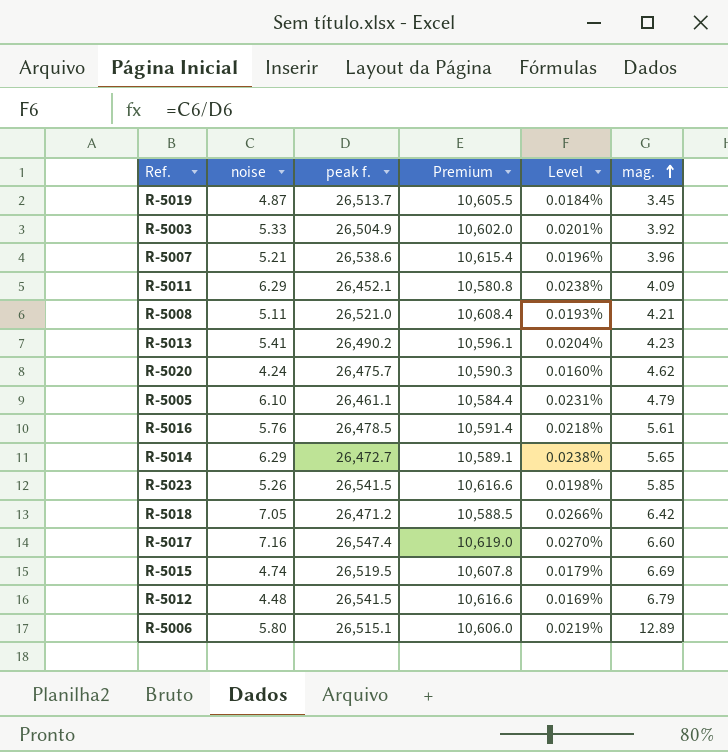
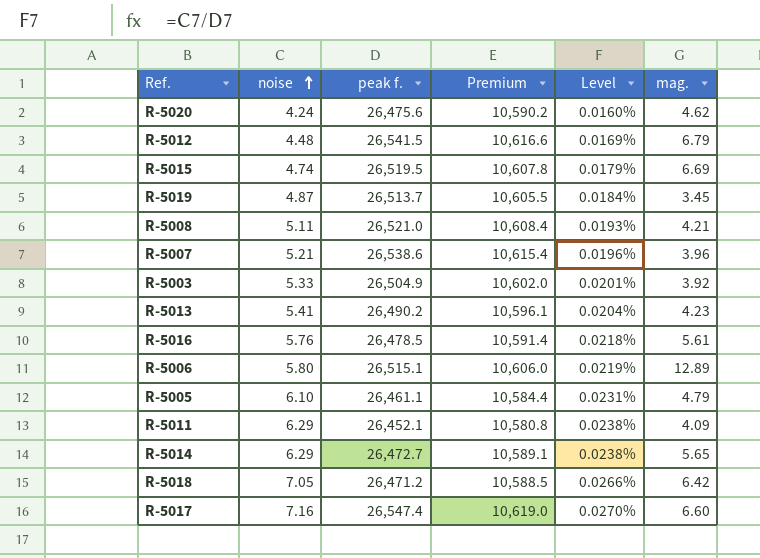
row order: mag. ascending -> noise ascending
row R-5023: 5.26 | 26,541.5 | 10,616.6 | 0.0198% | 5.85 -> none
R-5020 | peak f.: 26,475.7 -> 26,475.6
R-5020 | Premium: 10,590.3 -> 10,590.2

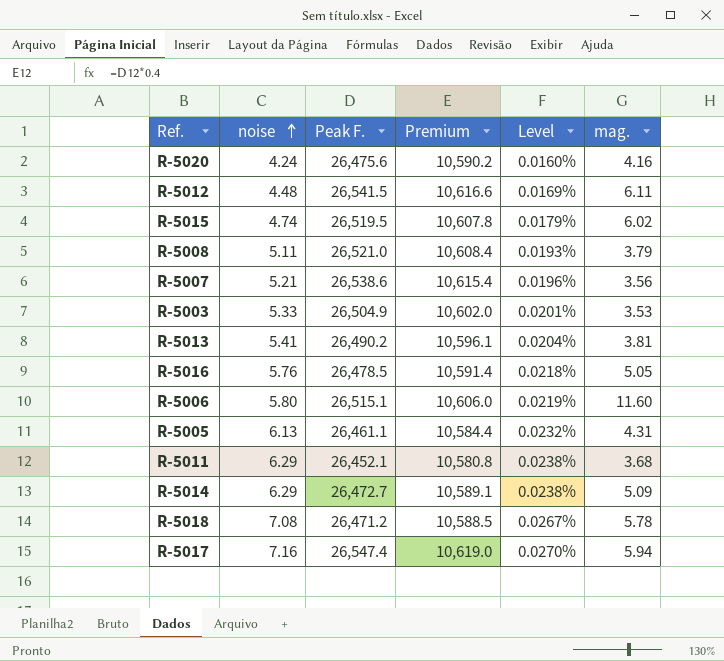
column name: peak f. -> Peak F.
row R-5019: 4.87 | 26,513.7 | 10,605.5 | 0.0184% | 3.45 -> none
R-5020 | mag.: 4.62 -> 4.16
R-5012 | mag.: 6.79 -> 6.11
R-5015 | mag.: 6.69 -> 6.02
R-5008 | mag.: 4.21 -> 3.79
R-5007 | mag.: 3.96 -> 3.56
R-5003 | mag.: 3.92 -> 3.53
R-5013 | mag.: 4.23 -> 3.81
R-5016 | mag.: 5.61 -> 5.05
R-5006 | mag.: 12.89 -> 11.60
R-5005 | noise: 6.10 -> 6.13
R-5005 | Level: 0.0231% -> 0.0232%
R-5005 | mag.: 4.79 -> 4.31
R-5011 | mag.: 4.09 -> 3.68
R-5014 | mag.: 5.65 -> 5.09
R-5018 | noise: 7.05 -> 7.08
R-5018 | Level: 0.0266% -> 0.0267%
R-5018 | mag.: 6.42 -> 5.78
R-5017 | mag.: 6.60 -> 5.94

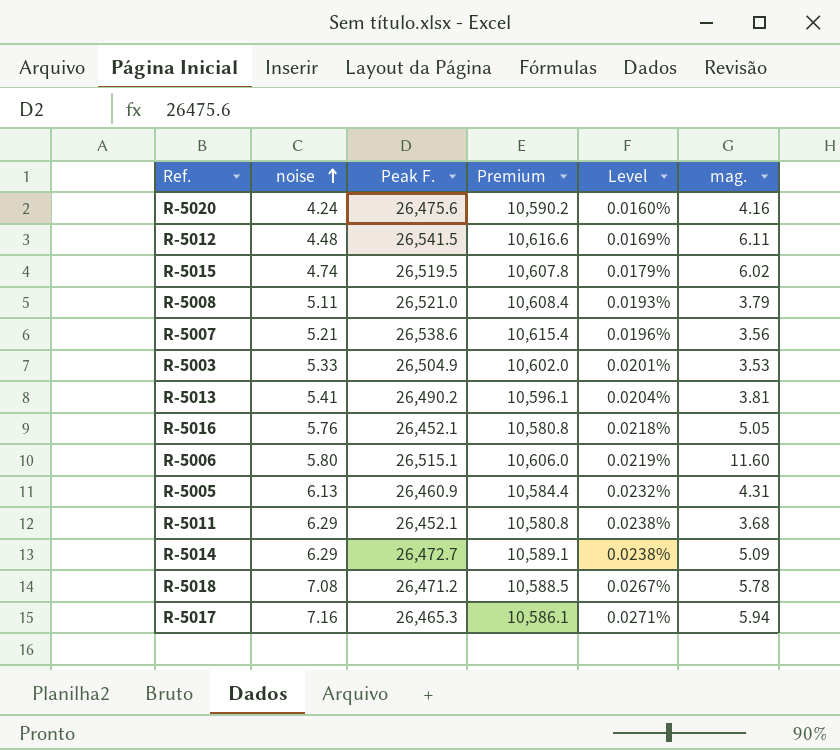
R-5016 | Peak F.: 26,478.5 -> 26,452.1
R-5016 | Premium: 10,591.4 -> 10,580.8
R-5005 | Peak F.: 26,461.1 -> 26,460.9
R-5017 | Peak F.: 26,547.4 -> 26,465.3
R-5017 | Premium: 10,619.0 -> 10,586.1
R-5017 | Level: 0.0270% -> 0.0271%

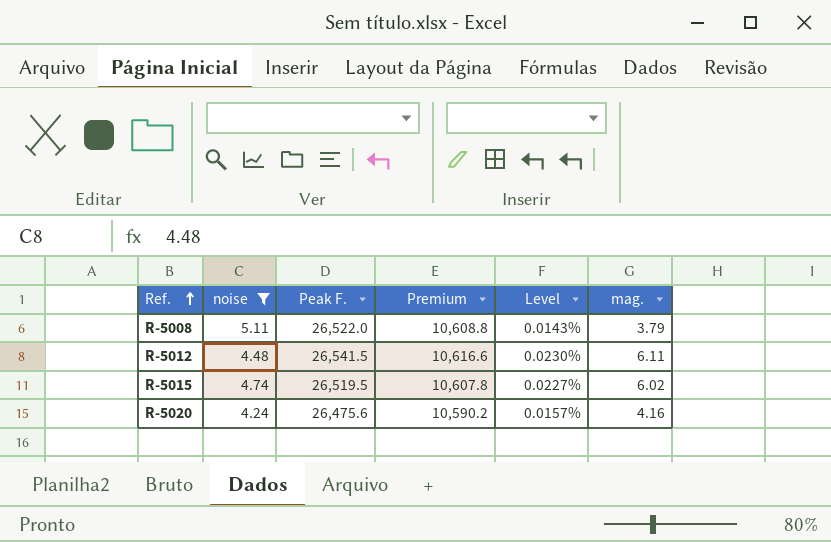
filter: none -> noise <= 5.11
row order: noise ascending -> Ref. ascending
column Level | formula: [noise] / [Peak F.] -> [mag.] / [Peak F.]
R-5008 | Peak F.: 26,521.0 -> 26,522.0
R-5008 | Premium: 10,608.4 -> 10,608.8

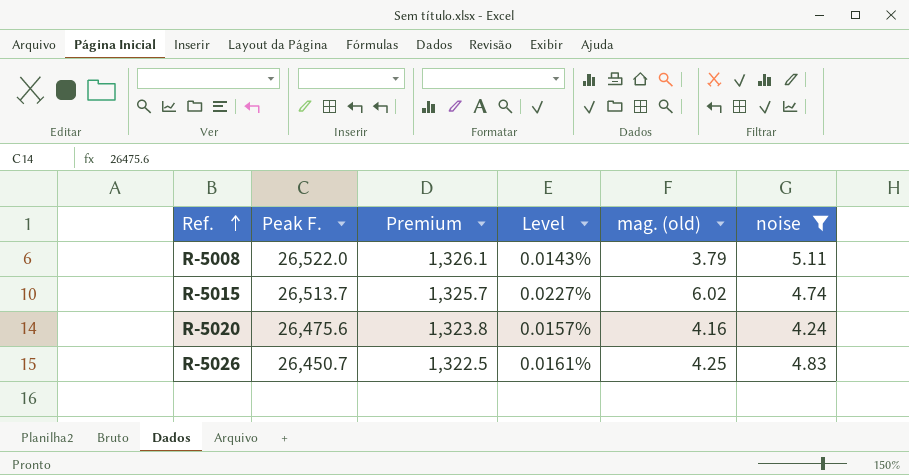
column Premium | formula: [Peak F.] * 0.4 -> [Peak F.] * 0.05
column name: mag. -> mag. (old)
column noise | position: 2 -> 6
row R-5012: 4.48 | 26,541.5 | 10,616.6 | 0.0230% | 6.11 -> none
R-5015 | Peak F.: 26,519.5 -> 26,513.7
row R-5026: none -> 26,450.7 | 1,322.5 | 0.0161% | 4.25 | 4.83

